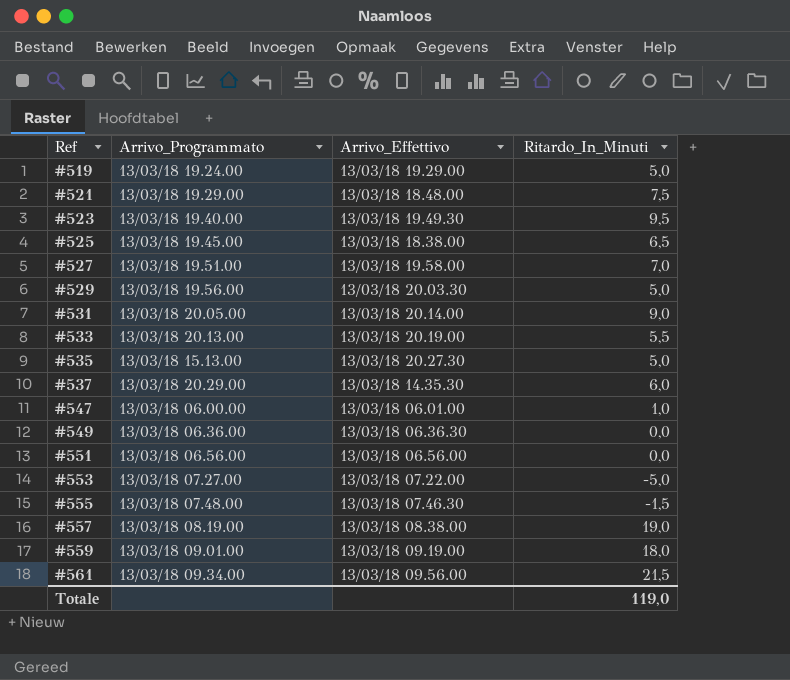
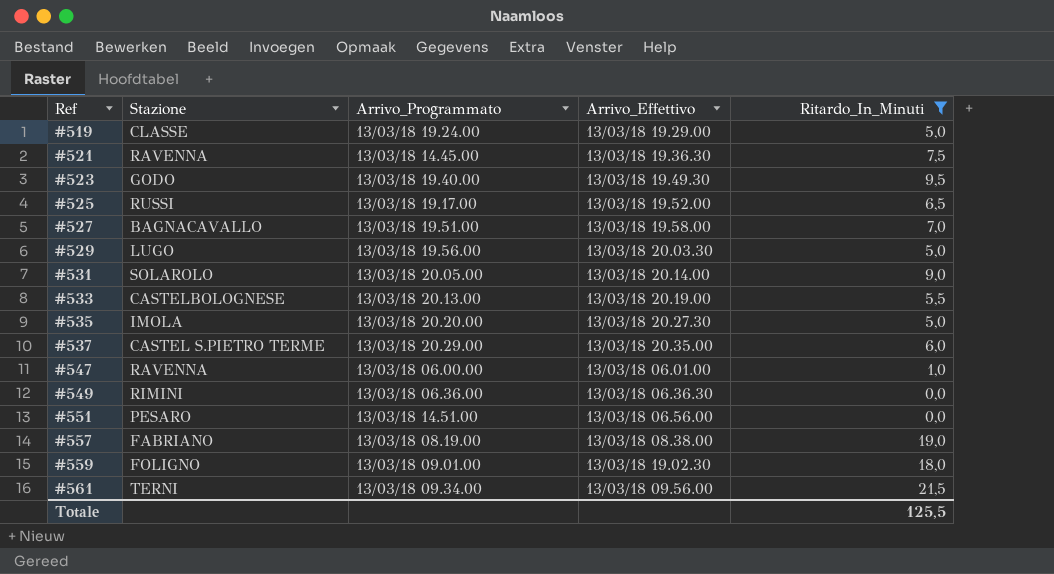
filter: none -> Ritardo_In_Minuti >= 0,0
column Stazione | position: none -> 2
#521 | Arrivo_Programmato: 13/03/18 19.29.00 -> 13/03/18 14.45.00
#521 | Arrivo_Effettivo: 13/03/18 18.48.00 -> 13/03/18 19.36.30
#525 | Arrivo_Programmato: 13/03/18 19.45.00 -> 13/03/18 19.17.00
#525 | Arrivo_Effettivo: 13/03/18 18.38.00 -> 13/03/18 19.52.00
#535 | Arrivo_Programmato: 13/03/18 15.13.00 -> 13/03/18 20.20.00
#537 | Arrivo_Effettivo: 13/03/18 14.35.30 -> 13/03/18 20.35.00
#551 | Arrivo_Programmato: 13/03/18 06.56.00 -> 13/03/18 14.51.00
#559 | Arrivo_Effettivo: 13/03/18 09.19.00 -> 13/03/18 19.02.30
Totale | Ritardo_In_Minuti: 119,0 -> 125,5

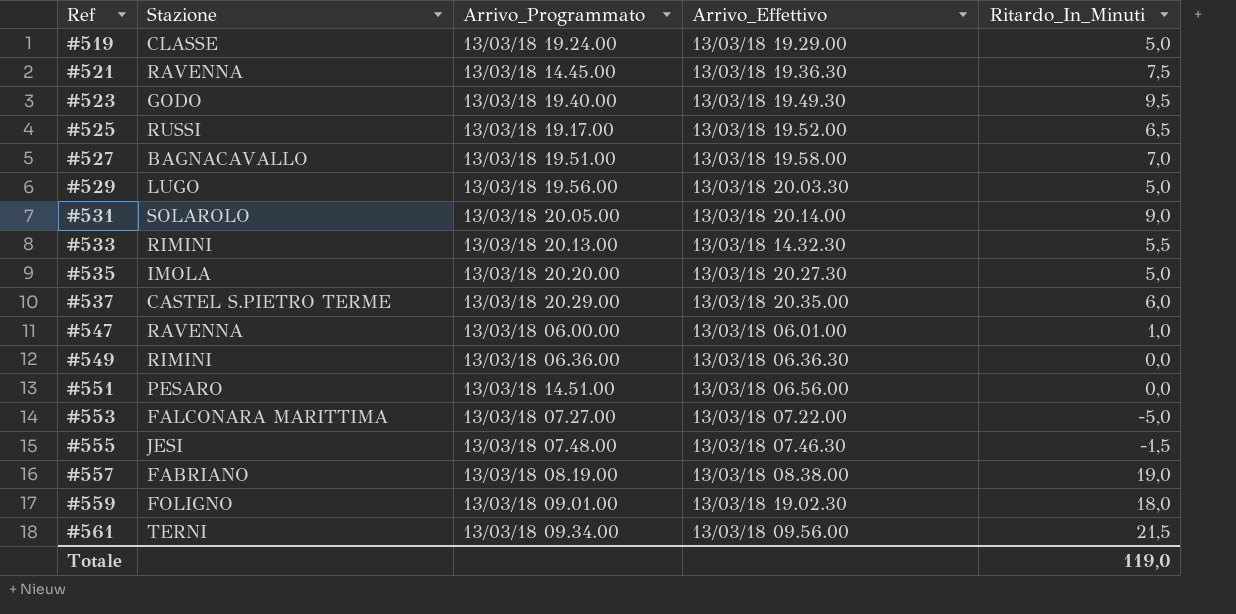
filter: Ritardo_In_Minuti >= 0,0 -> none
#533 | Stazione: CASTELBOLOGNESE -> RIMINI
#533 | Arrivo_Effettivo: 13/03/18 20.19.00 -> 13/03/18 14.32.30
Totale | Ritardo_In_Minuti: 125,5 -> 119,0

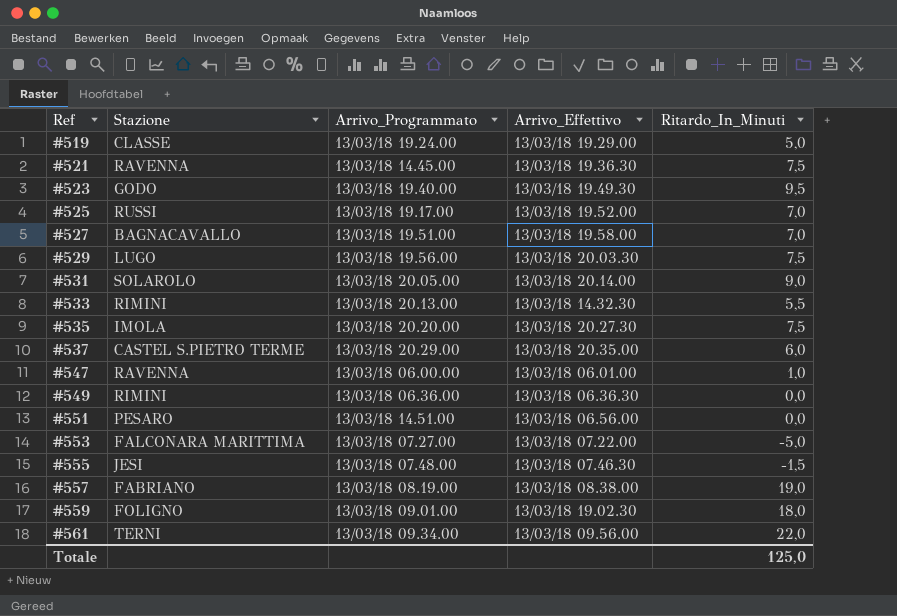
#525 | Ritardo_In_Minuti: 6,5 -> 7,0
#529 | Ritardo_In_Minuti: 5,0 -> 7,5
#535 | Ritardo_In_Minuti: 5,0 -> 7,5
#561 | Ritardo_In_Minuti: 21,5 -> 22,0
Totale | Ritardo_In_Minuti: 119,0 -> 125,0

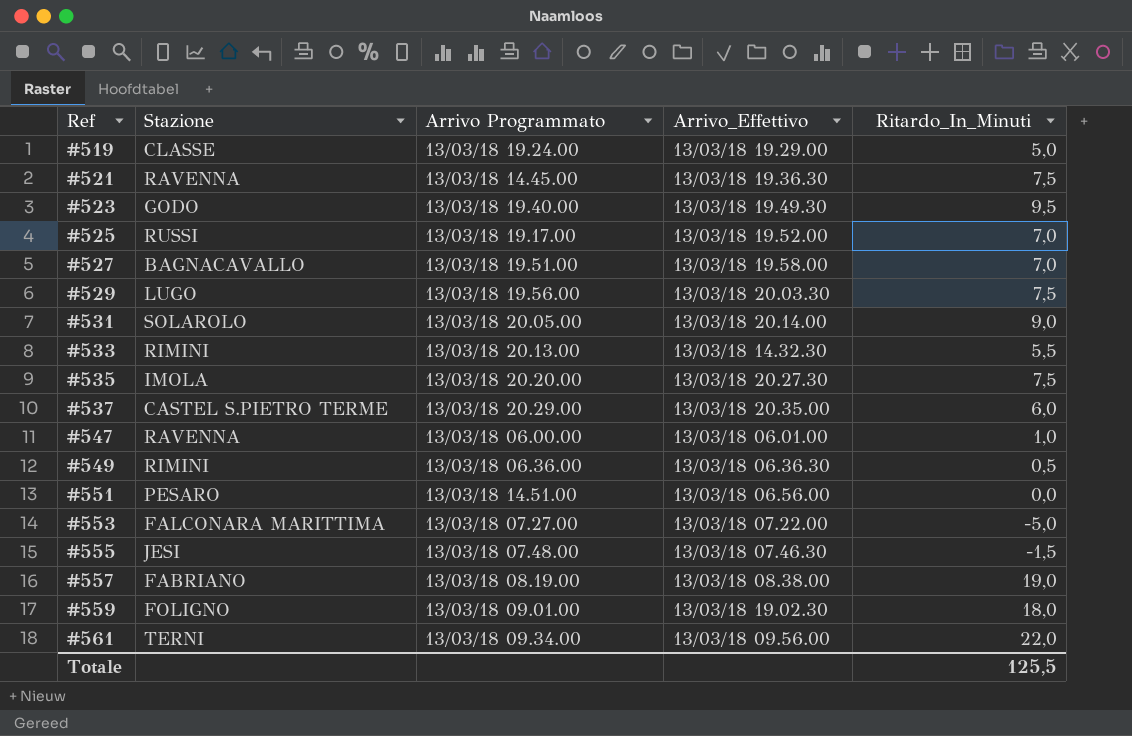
column name: Arrivo_Programmato -> Arrivo Programmato
#549 | Ritardo_In_Minuti: 0,0 -> 0,5
Totale | Ritardo_In_Minuti: 125,0 -> 125,5

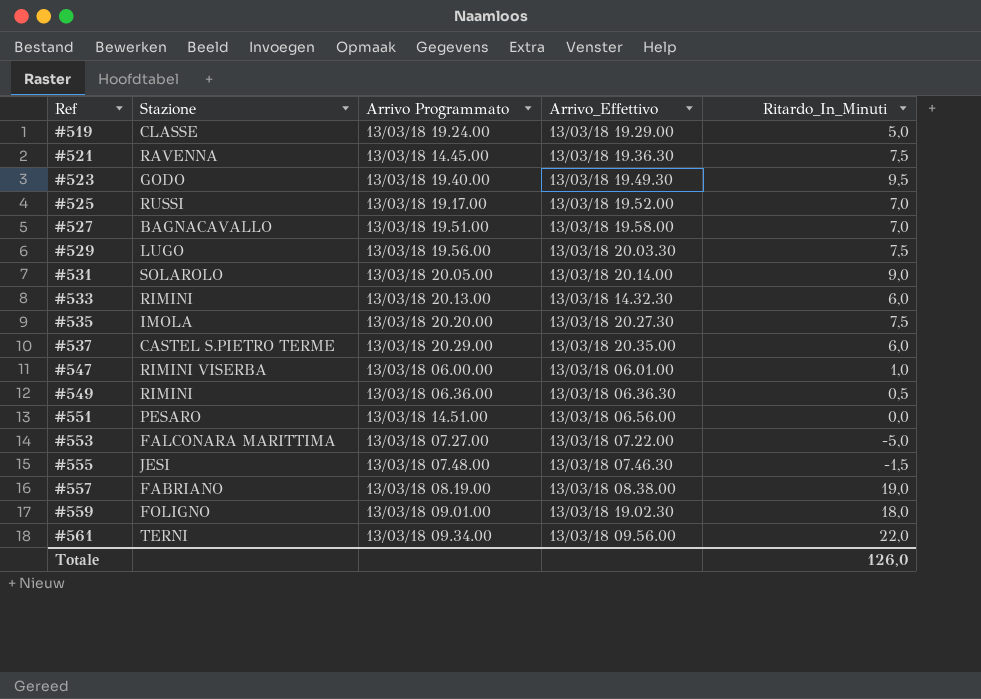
#533 | Ritardo_In_Minuti: 5,5 -> 6,0
#547 | Stazione: RAVENNA -> RIMINI VISERBA
Totale | Ritardo_In_Minuti: 125,5 -> 126,0

